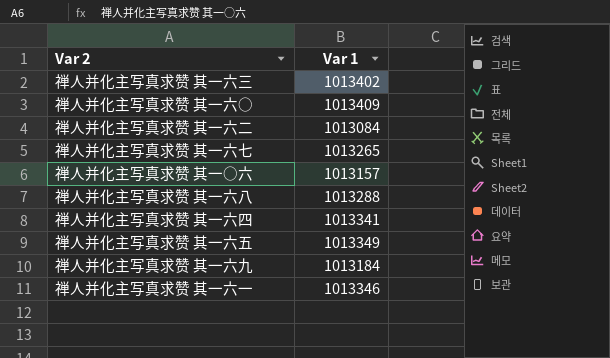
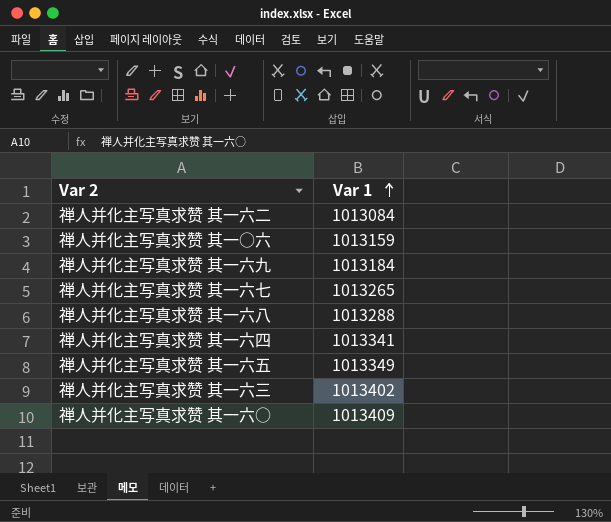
row order: none -> Var 1 ascending
row 禅人并化主写真求赞 其一六一: 1013346 -> none
禅人并化主写真求赞 其一○六 | Var 1: 1013157 -> 1013159

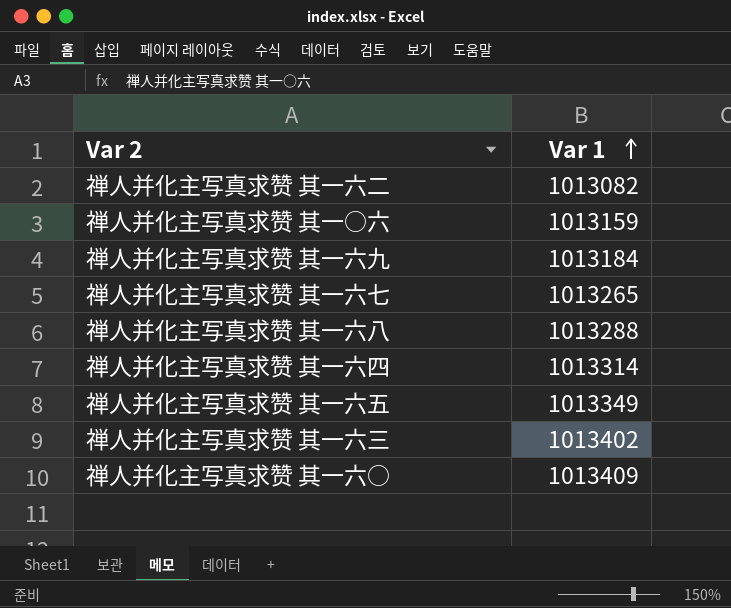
禅人并化主写真求赞 其一六二 | Var 1: 1013084 -> 1013082
禅人并化主写真求赞 其一六四 | Var 1: 1013341 -> 1013314

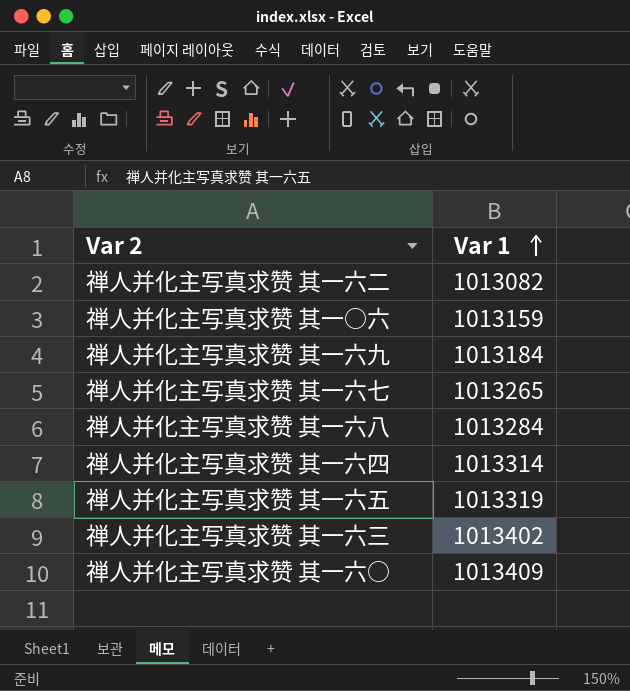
禅人并化主写真求赞 其一六八 | Var 1: 1013288 -> 1013284
禅人并化主写真求赞 其一六五 | Var 1: 1013349 -> 1013319

